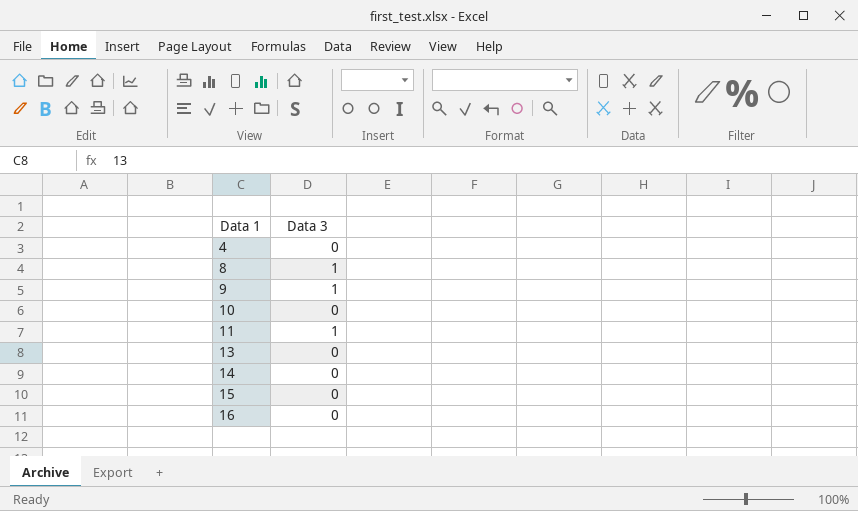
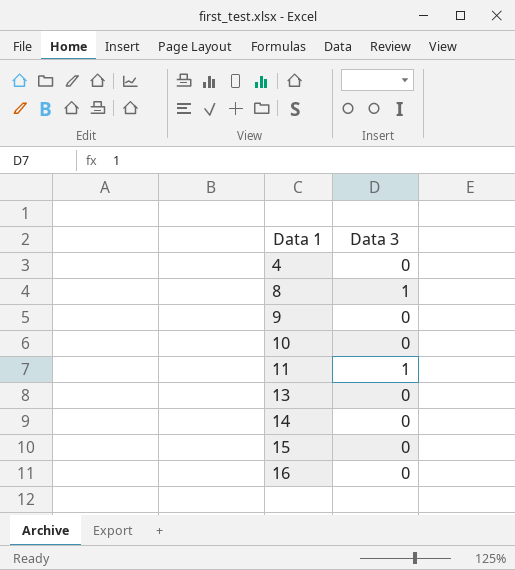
9 | Data 3: 1 -> 0

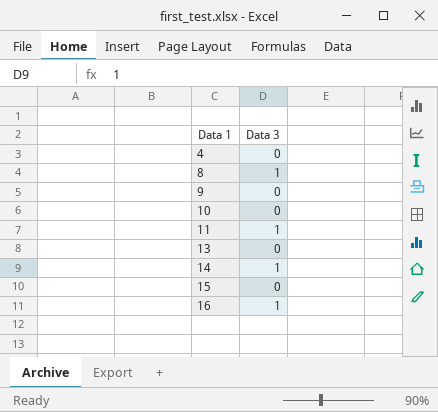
14 | Data 3: 0 -> 1
16 | Data 3: 0 -> 1

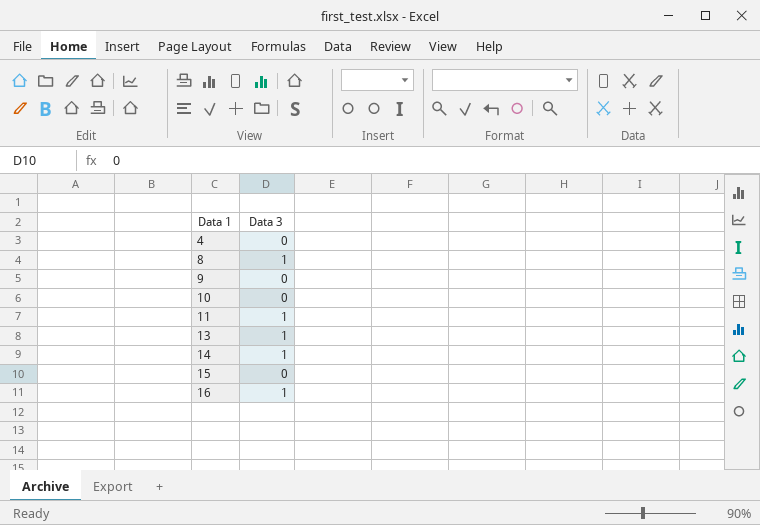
13 | Data 3: 0 -> 1

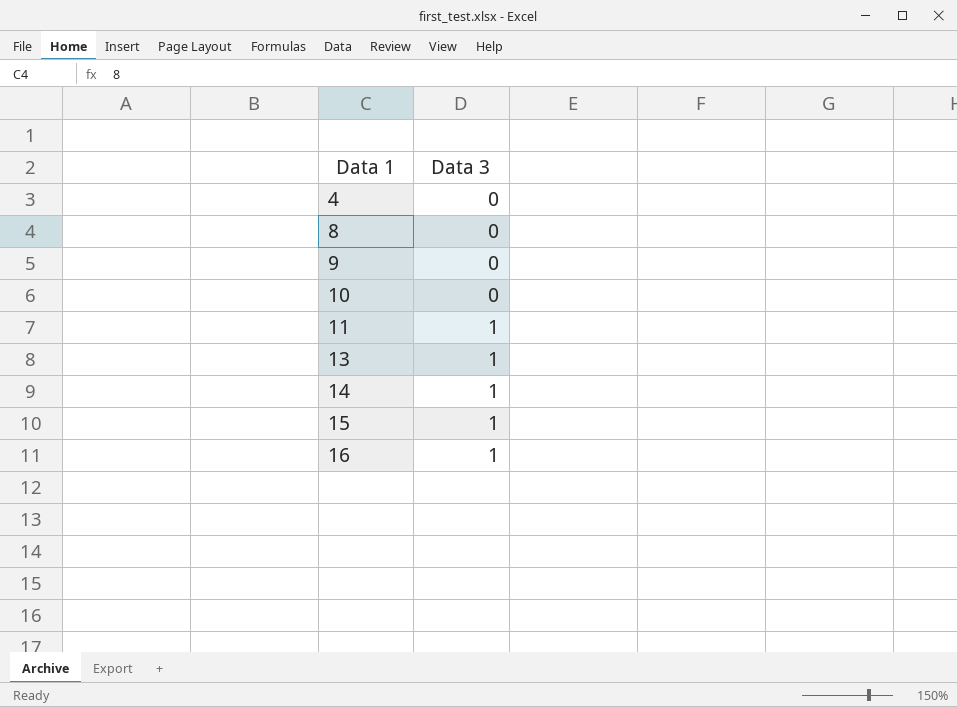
8 | Data 3: 1 -> 0
15 | Data 3: 0 -> 1

